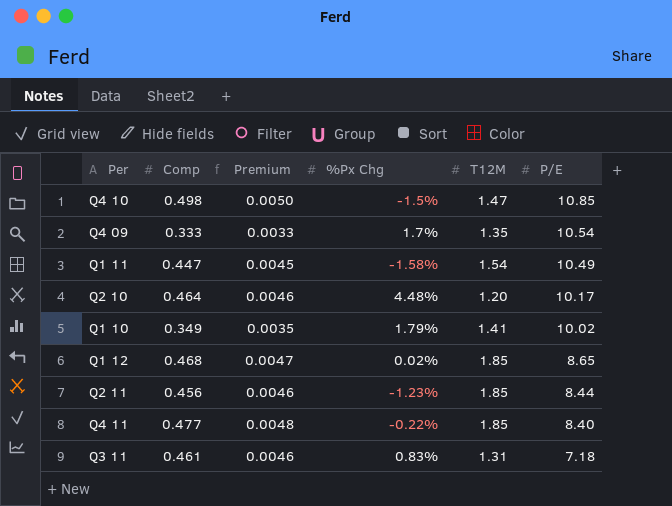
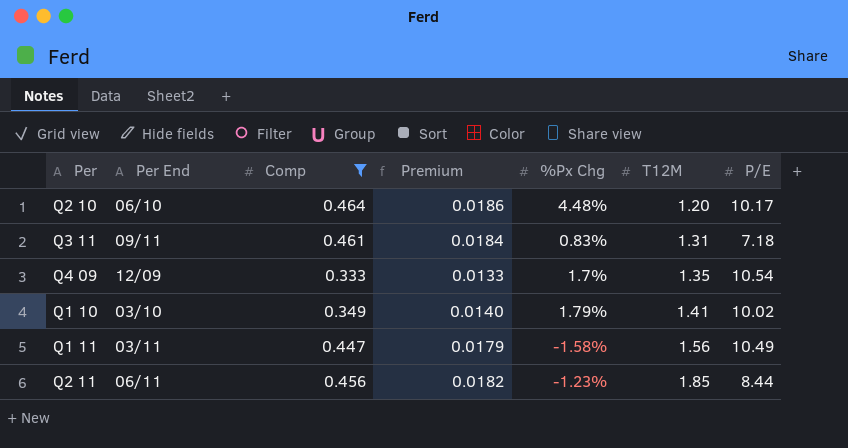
filter: none -> Comp <= 0.464
row order: P/E descending -> T12M ascending
column Per End | position: none -> 2
column Premium | formula: [Comp] * 0.01 -> [Comp] * 0.04
Q1 11 | T12M: 1.54 -> 1.56

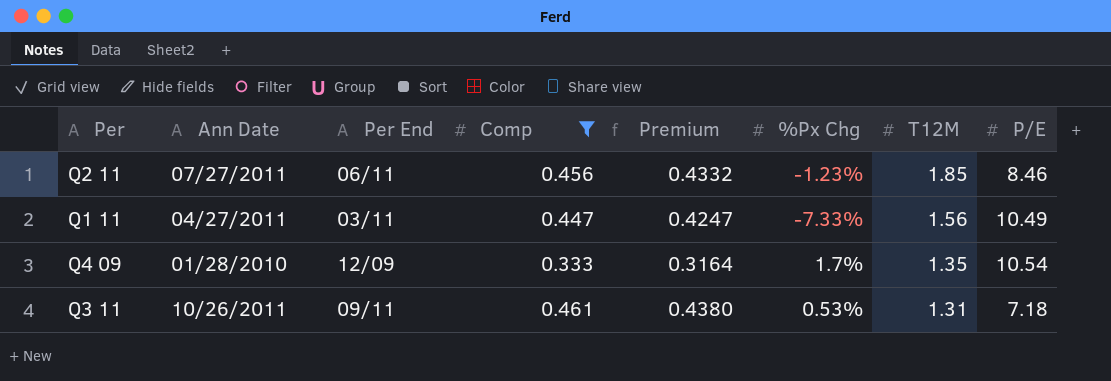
row order: T12M ascending -> T12M descending
column Ann Date | position: none -> 2
column Premium | formula: [Comp] * 0.04 -> [Comp] * 0.95
row Q2 10: 06/10 | 0.464 | 0.0186 | 4.48% | 1.20 | 10.17 -> none
row Q1 10: 03/10 | 0.349 | 0.0140 | 1.79% | 1.41 | 10.02 -> none
Q2 11 | P/E: 8.44 -> 8.46
Q1 11 | %Px Chg: -1.58% -> -7.33%
Q3 11 | %Px Chg: 0.83% -> 0.53%

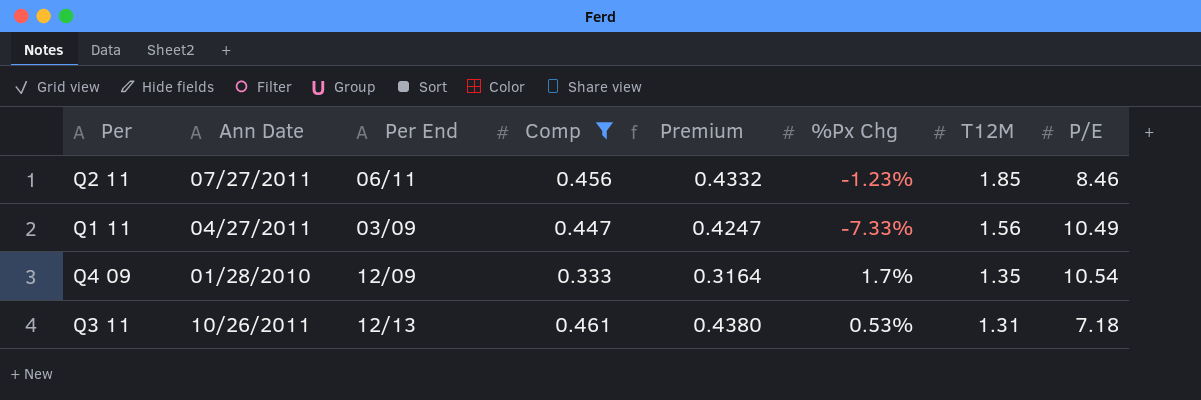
Q1 11 | Per End: 03/11 -> 03/09
Q3 11 | Per End: 09/11 -> 12/13

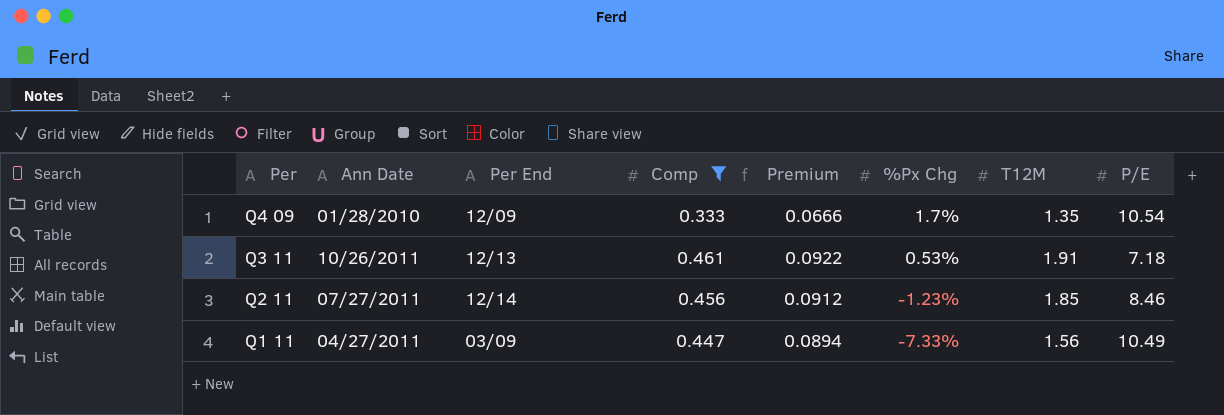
row order: T12M descending -> %Px Chg descending
column Premium | formula: [Comp] * 0.95 -> [Comp] * 0.2
Q3 11 | T12M: 1.31 -> 1.91
Q2 11 | Per End: 06/11 -> 12/14

